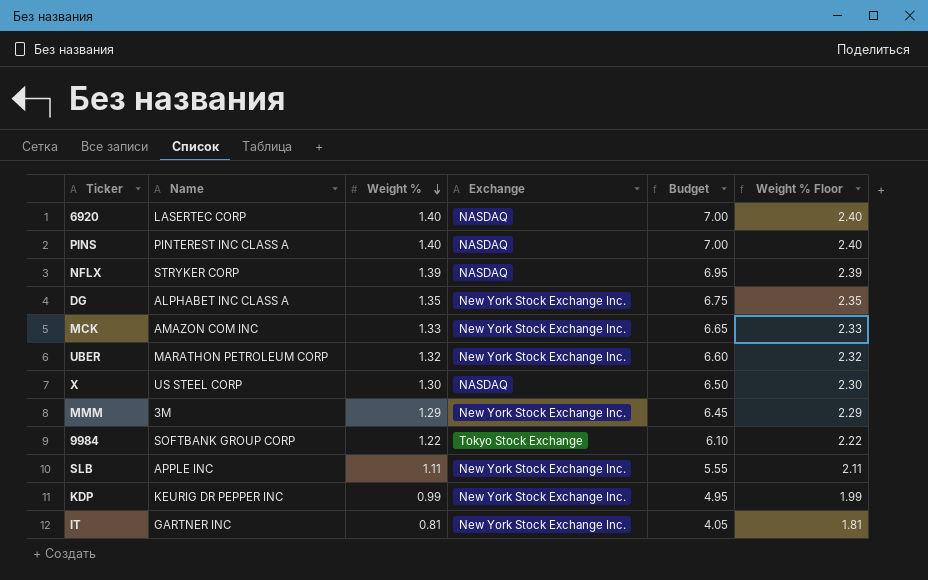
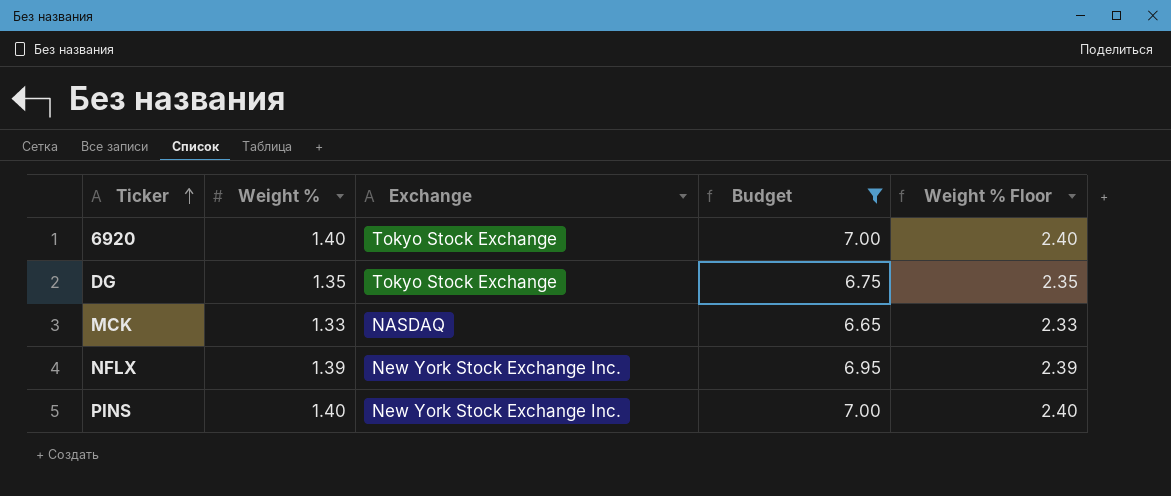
filter: none -> Budget >= 6.65
row order: Weight % descending -> Ticker ascending
column Name | position: 2 -> none
6920 | Exchange: NASDAQ -> Tokyo Stock Exchange
DG | Exchange: New York Stock Exchange Inc. -> Tokyo Stock Exchange
MCK | Exchange: New York Stock Exchange Inc. -> NASDAQ
NFLX | Exchange: NASDAQ -> New York Stock Exchange Inc.
PINS | Exchange: NASDAQ -> New York Stock Exchange Inc.

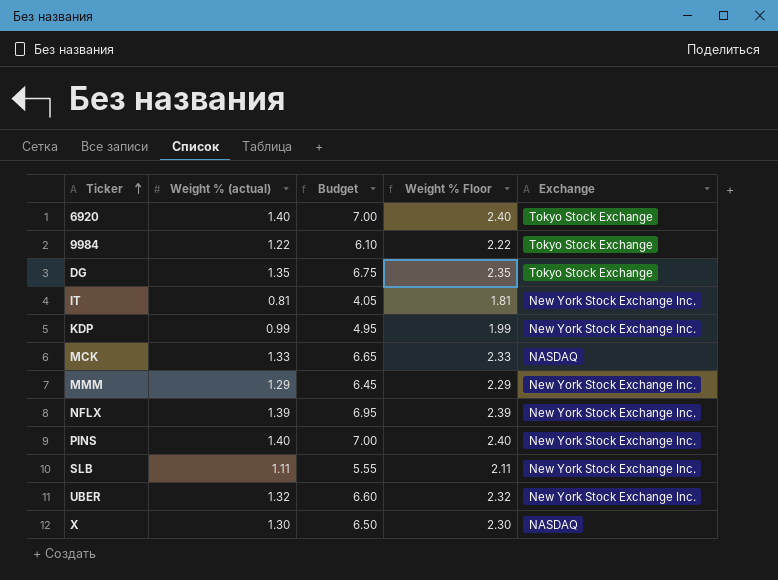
filter: Budget >= 6.65 -> none
column name: Weight % -> Weight % (actual)
column Exchange | position: 3 -> 5

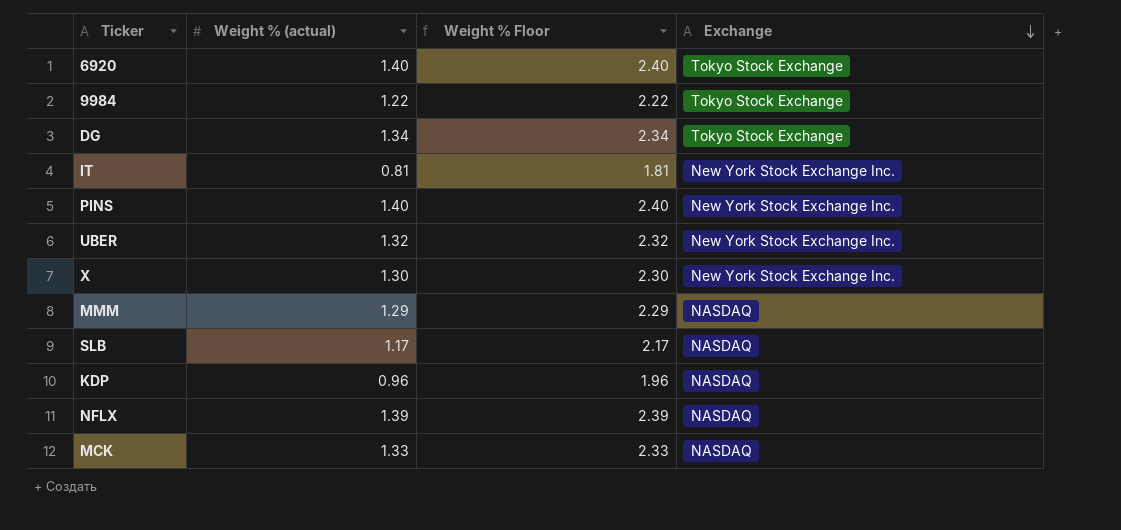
row order: Ticker ascending -> Exchange descending
column Budget | formula: [Weight % (actual)] * 5 -> none
DG | Weight % (actual): 1.35 -> 1.34
DG | Weight % Floor: 2.35 -> 2.34
X | Exchange: NASDAQ -> New York Stock Exchange Inc.
MMM | Exchange: New York Stock Exchange Inc. -> NASDAQ
SLB | Weight % (actual): 1.11 -> 1.17
SLB | Weight % Floor: 2.11 -> 2.17
SLB | Exchange: New York Stock Exchange Inc. -> NASDAQ
KDP | Weight % (actual): 0.99 -> 0.96
KDP | Weight % Floor: 1.99 -> 1.96
KDP | Exchange: New York Stock Exchange Inc. -> NASDAQ
NFLX | Exchange: New York Stock Exchange Inc. -> NASDAQ

